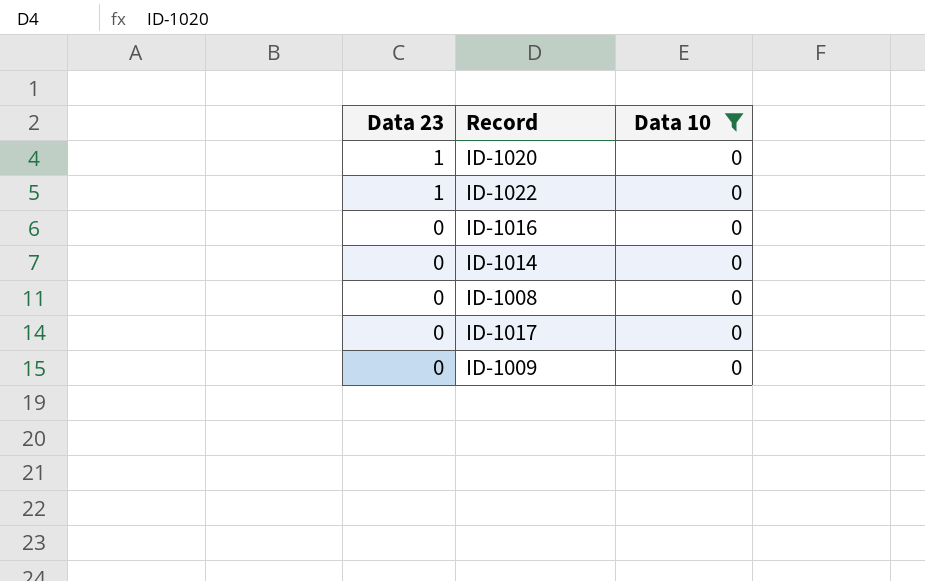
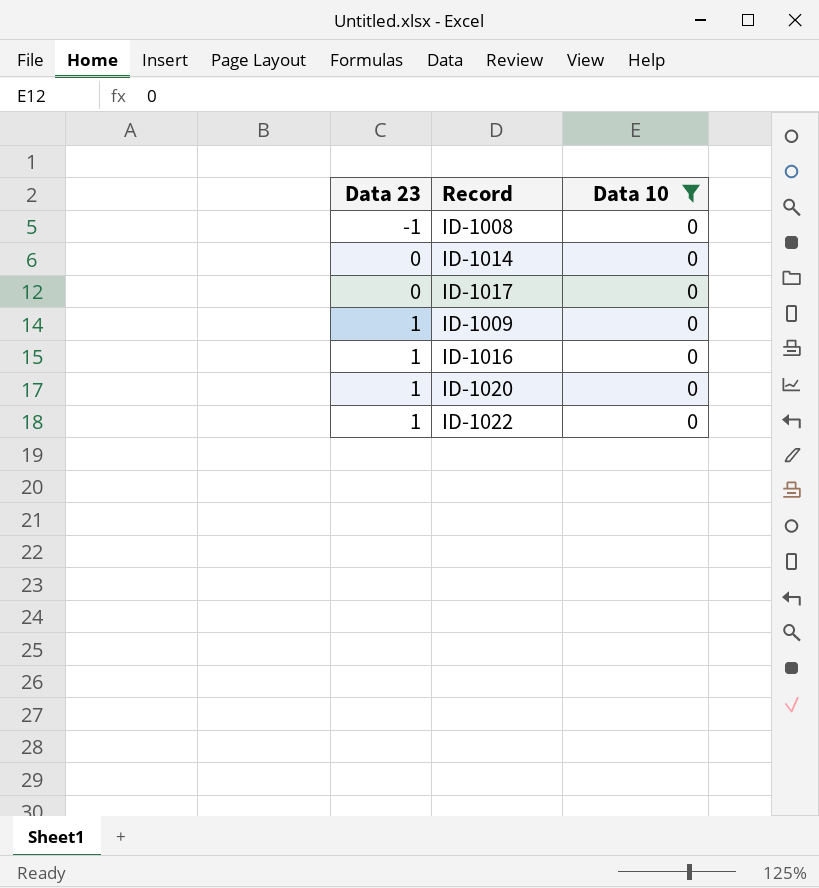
row order: Data 23 descending -> Data 23 ascending
ID-1008 | Data 23: 0 -> -1
ID-1009 | Data 23: 0 -> 1
ID-1016 | Data 23: 0 -> 1

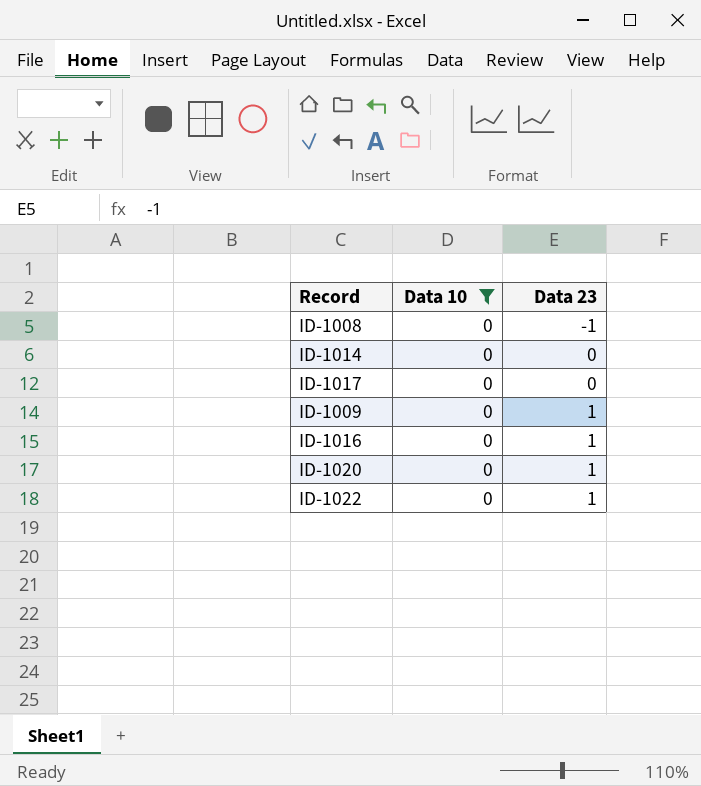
column Data 23 | position: 1 -> 3

